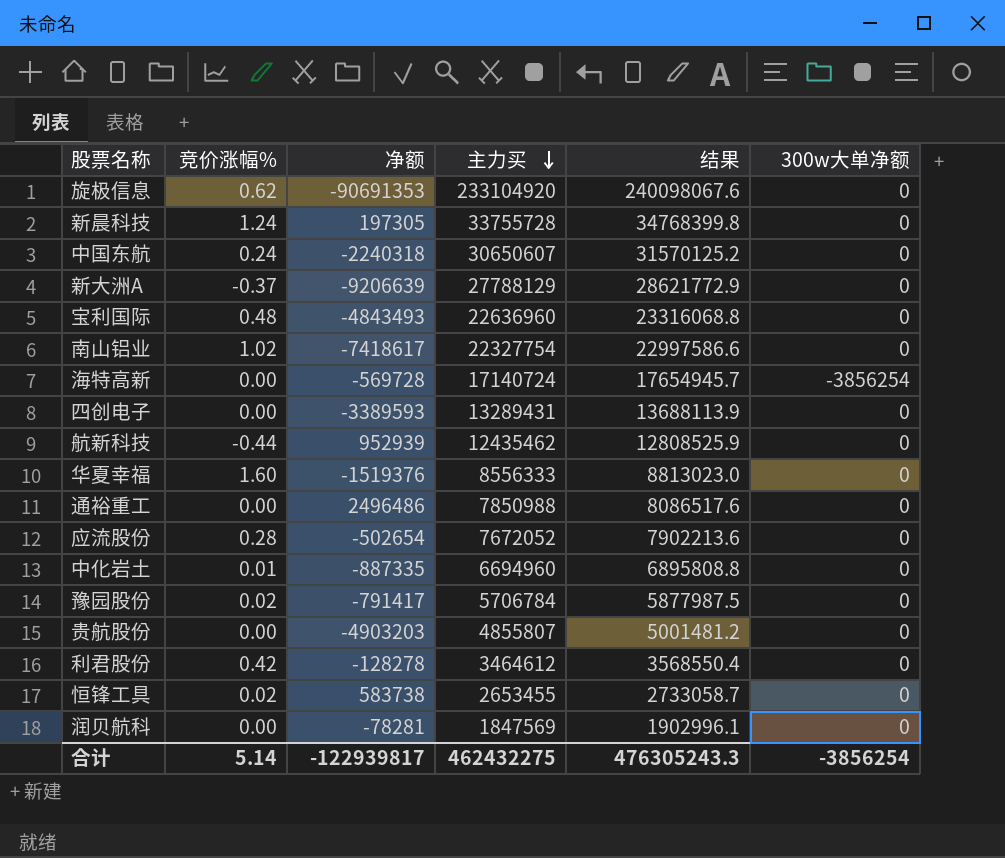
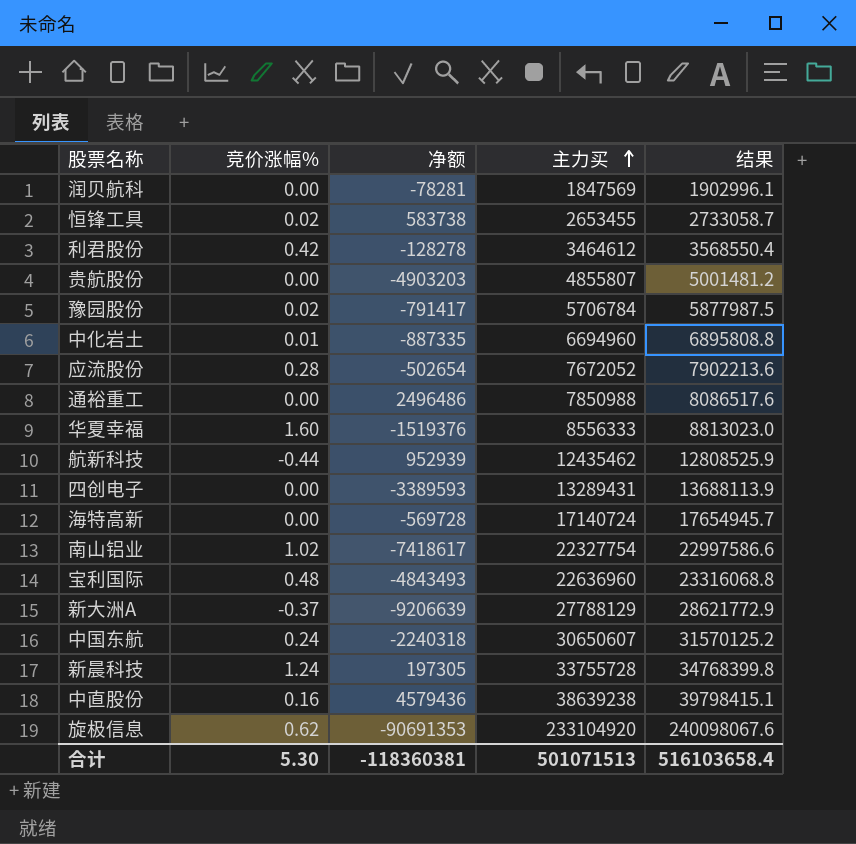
row order: 主力买 descending -> 主力买 ascending
column 300w大单净额 | position: 6 -> none
row 中直股份: none -> 0.16 | 4579436 | 38639238 | 39798415.1
合计 | 竞价涨幅%: 5.14 -> 5.30
合计 | 净额: -122939817 -> -118360381
合计 | 主力买: 462432275 -> 501071513
合计 | 结果: 476305243.3 -> 516103658.4

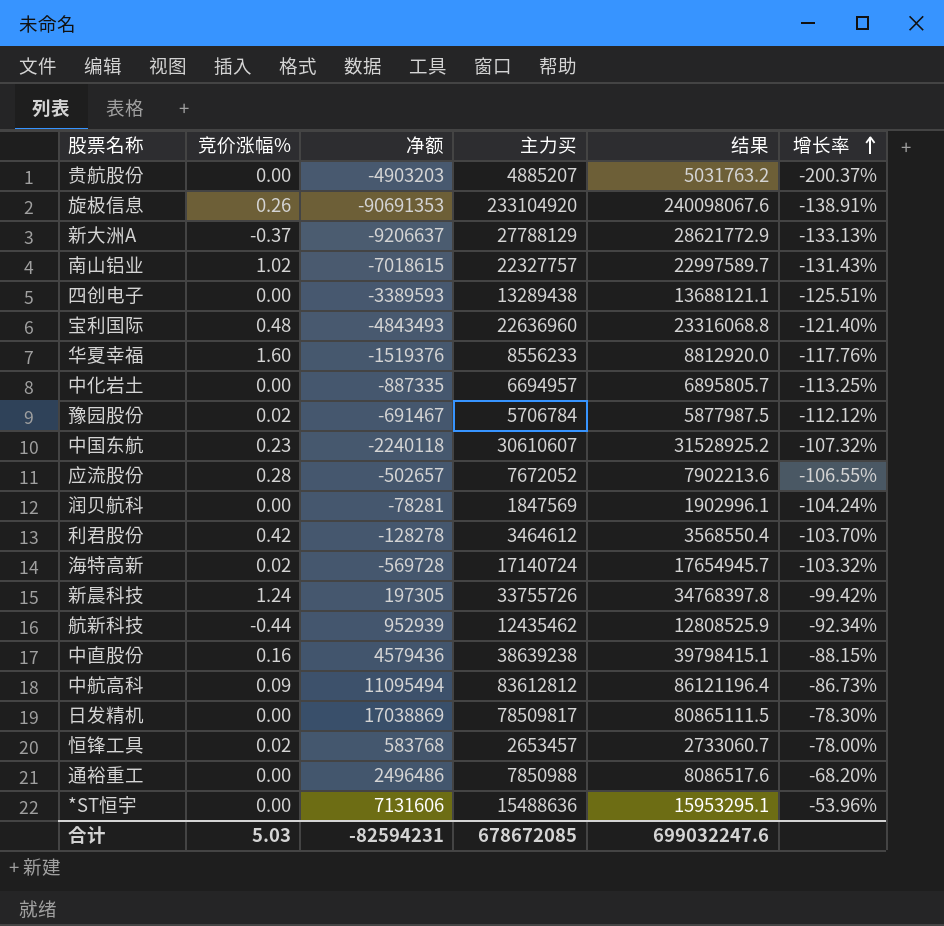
row order: 主力买 ascending -> 增长率 ascending
column 增长率 | formula: none -> ([净额] - [主力买]) / [主力买]
贵航股份 | 主力买: 4855807 -> 4885207
贵航股份 | 结果: 5001481.2 -> 5031763.2
旋极信息 | 竞价涨幅%: 0.62 -> 0.26
新大洲A | 净额: -9206639 -> -9206637
南山铝业 | 净额: -7418617 -> -7018615
南山铝业 | 主力买: 22327754 -> 22327757
南山铝业 | 结果: 22997586.6 -> 22997589.7
四创电子 | 主力买: 13289431 -> 13289438
四创电子 | 结果: 13688113.9 -> 13688121.1
华夏幸福 | 主力买: 8556333 -> 8556233
华夏幸福 | 结果: 8813023.0 -> 8812920.0
中化岩土 | 竞价涨幅%: 0.01 -> 0.00
中化岩土 | 主力买: 6694960 -> 6694957
中化岩土 | 结果: 6895808.8 -> 6895805.7
豫园股份 | 净额: -791417 -> -691467
中国东航 | 竞价涨幅%: 0.24 -> 0.23
中国东航 | 净额: -2240318 -> -2240118
中国东航 | 主力买: 30650607 -> 30610607
中国东航 | 结果: 31570125.2 -> 31528925.2
应流股份 | 净额: -502654 -> -502657
海特高新 | 竞价涨幅%: 0.00 -> 0.02
新晨科技 | 主力买: 33755728 -> 33755726
新晨科技 | 结果: 34768399.8 -> 34768397.8
row 中航高科: none -> 0.09 | 11095494 | 83612812 | 86121196.4 | -86.73%
row 日发精机: none -> 0.00 | 17038869 | 78509817 | 80865111.5 | -78.30%
恒锋工具 | 净额: 583738 -> 583768
恒锋工具 | 主力买: 2653455 -> 2653457
恒锋工具 | 结果: 2733058.7 -> 2733060.7
row *ST恒宇: none -> 0.00 | 7131606 | 15488636 | 15953295.1 | -53.96%
合计 | 竞价涨幅%: 5.30 -> 5.03
合计 | 净额: -118360381 -> -82594231
合计 | 主力买: 501071513 -> 678672085
合计 | 结果: 516103658.4 -> 699032247.6

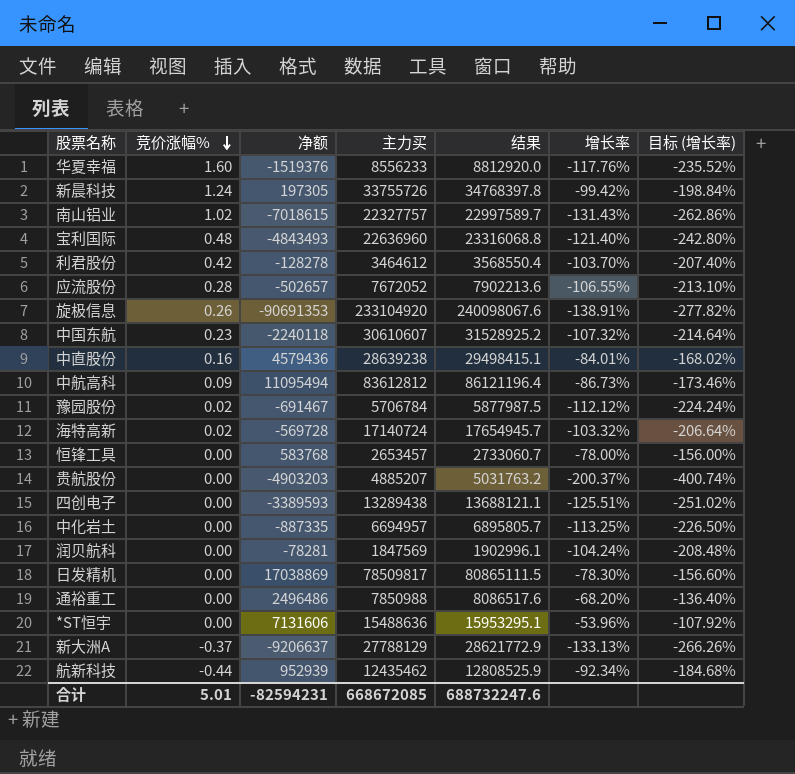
row order: 增长率 ascending -> 竞价涨幅% descending
column 目标 (增长率) | formula: none -> [增长率] * 2
中直股份 | 主力买: 38639238 -> 28639238
中直股份 | 结果: 39798415.1 -> 29498415.1
中直股份 | 增长率: -88.15% -> -84.01%
恒锋工具 | 竞价涨幅%: 0.02 -> 0.00
合计 | 竞价涨幅%: 5.03 -> 5.01
合计 | 主力买: 678672085 -> 668672085
合计 | 结果: 699032247.6 -> 688732247.6

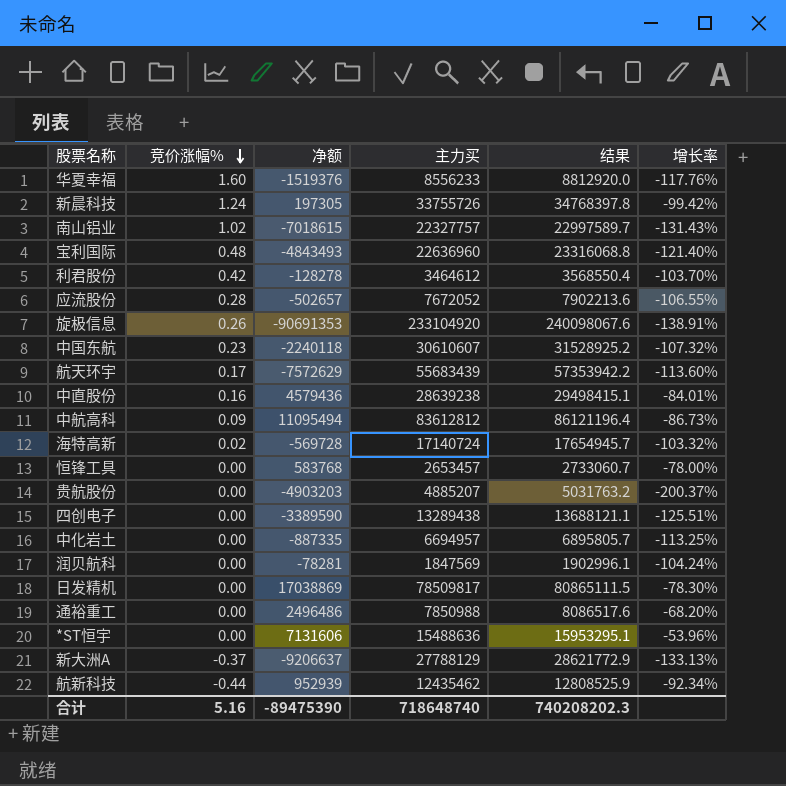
column 目标 (增长率) | formula: [增长率] * 2 -> none
row 豫园股份: 0.02 | -691467 | 5706784 | 5877987.5 | -112.12% | -224.24% -> none
row 航天环宇: none -> 0.17 | -7572629 | 55683439 | 57353942.2 | -113.60%
四创电子 | 净额: -3389593 -> -3389590
合计 | 竞价涨幅%: 5.01 -> 5.16
合计 | 净额: -82594231 -> -89475390
合计 | 主力买: 668672085 -> 718648740
合计 | 结果: 688732247.6 -> 740208202.3

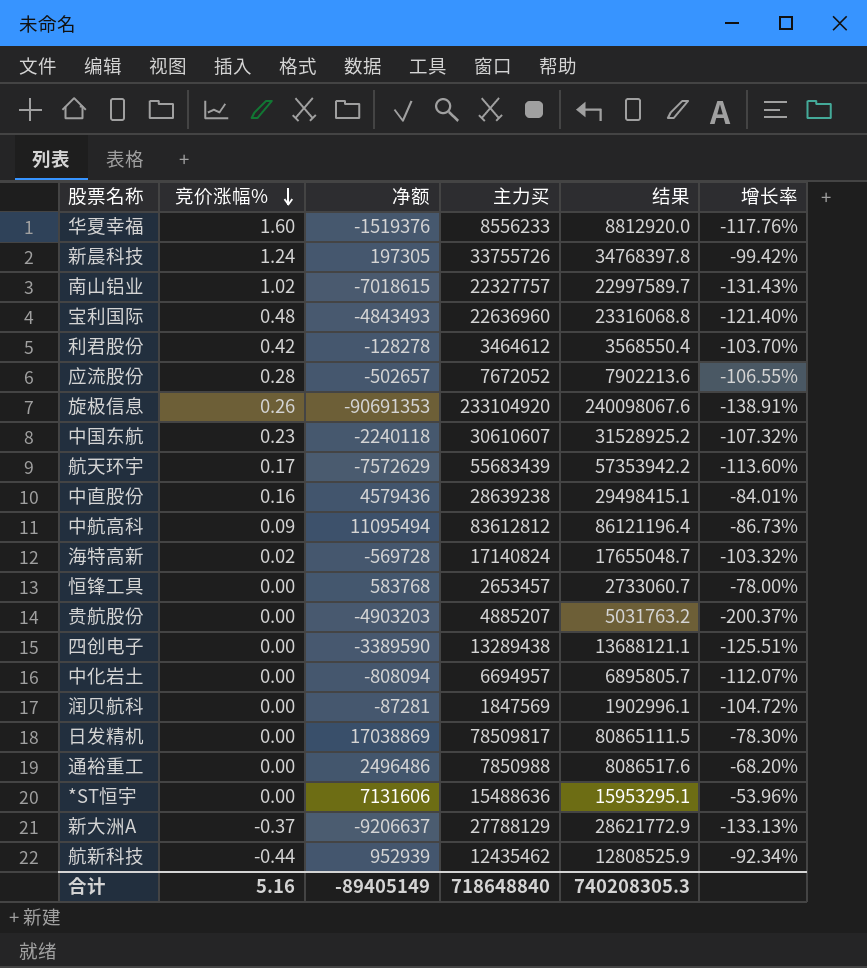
海特高新 | 主力买: 17140724 -> 17140824
海特高新 | 结果: 17654945.7 -> 17655048.7
中化岩土 | 净额: -887335 -> -808094
中化岩土 | 增长率: -113.25% -> -112.07%
润贝航科 | 净额: -78281 -> -87281
润贝航科 | 增长率: -104.24% -> -104.72%
合计 | 净额: -89475390 -> -89405149
合计 | 主力买: 718648740 -> 718648840
合计 | 结果: 740208202.3 -> 740208305.3

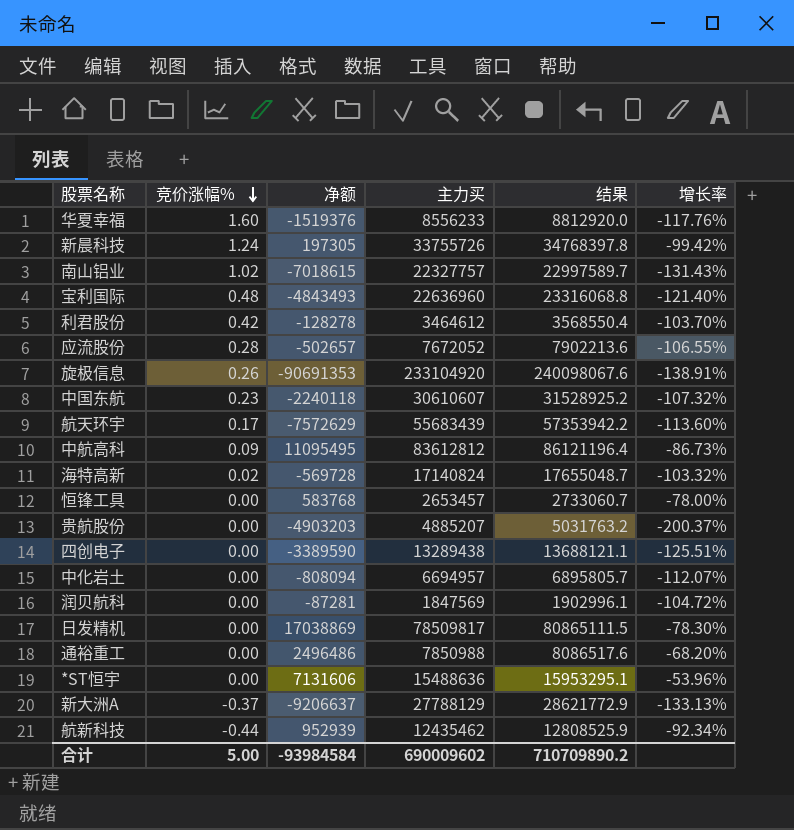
row 中直股份: 0.16 | 4579436 | 28639238 | 29498415.1 | -84.01% -> none
中航高科 | 净额: 11095494 -> 11095495
合计 | 竞价涨幅%: 5.16 -> 5.00
合计 | 净额: -89405149 -> -93984584
合计 | 主力买: 718648840 -> 690009602
合计 | 结果: 740208305.3 -> 710709890.2

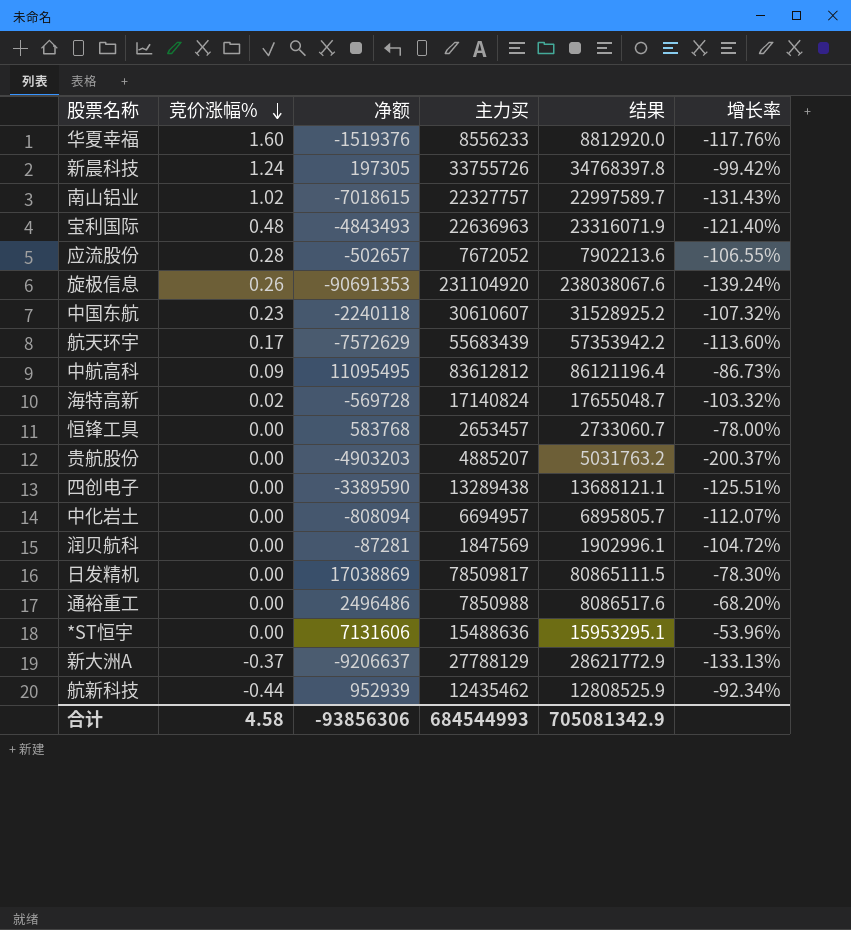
row 利君股份: 0.42 | -128278 | 3464612 | 3568550.4 | -103.70% -> none
宝利国际 | 主力买: 22636960 -> 22636963
宝利国际 | 结果: 23316068.8 -> 23316071.9
旋极信息 | 主力买: 233104920 -> 231104920
旋极信息 | 结果: 240098067.6 -> 238038067.6
旋极信息 | 增长率: -138.91% -> -139.24%
合计 | 竞价涨幅%: 5.00 -> 4.58
合计 | 净额: -93984584 -> -93856306
合计 | 主力买: 690009602 -> 684544993
合计 | 结果: 710709890.2 -> 705081342.9

